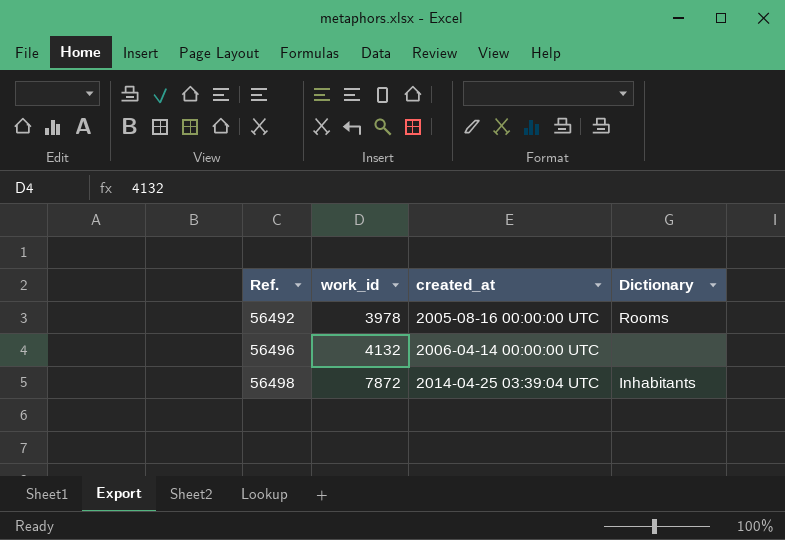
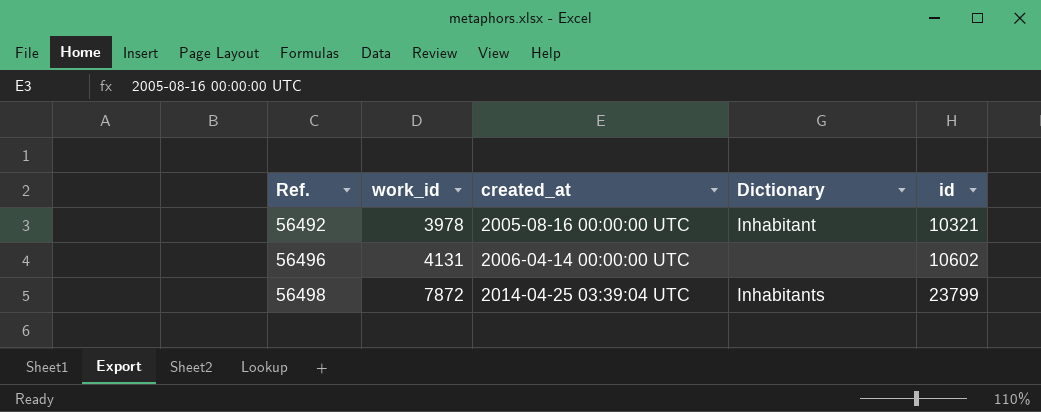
column id | position: none -> 5
56492 | Dictionary: Rooms -> Inhabitant
56496 | work_id: 4132 -> 4131

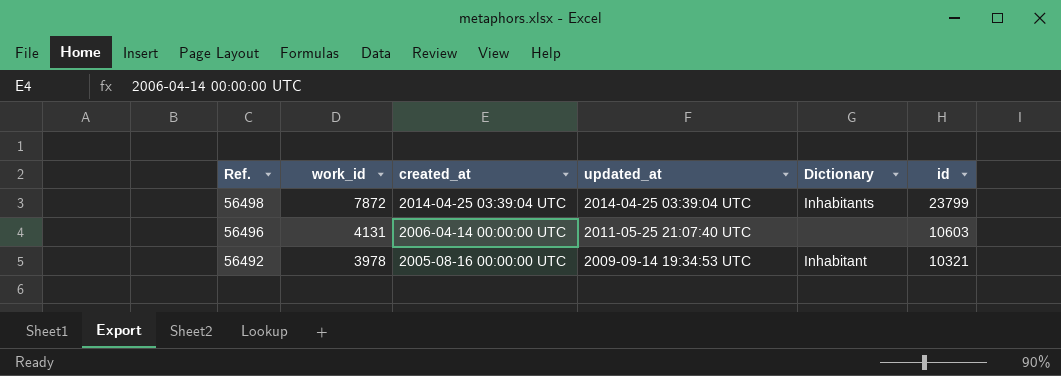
row order: Ref. ascending -> Ref. descending
column updated_at | position: none -> 4
56496 | id: 10602 -> 10603

